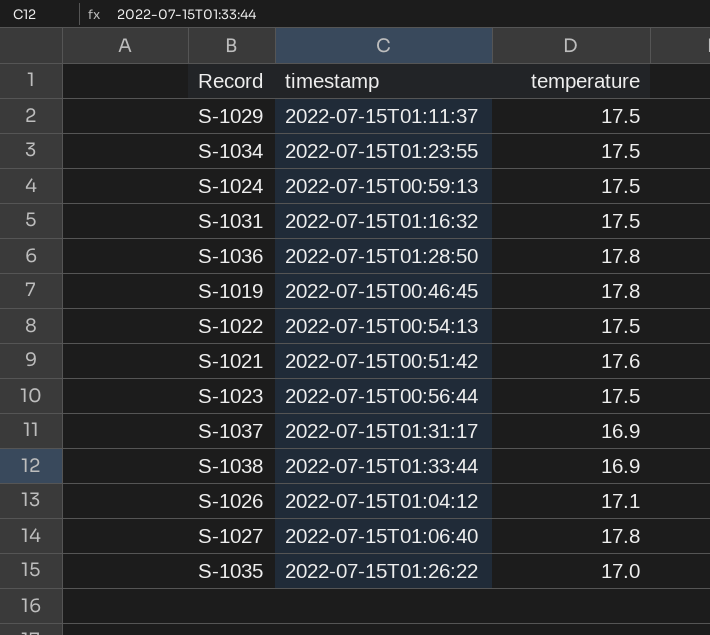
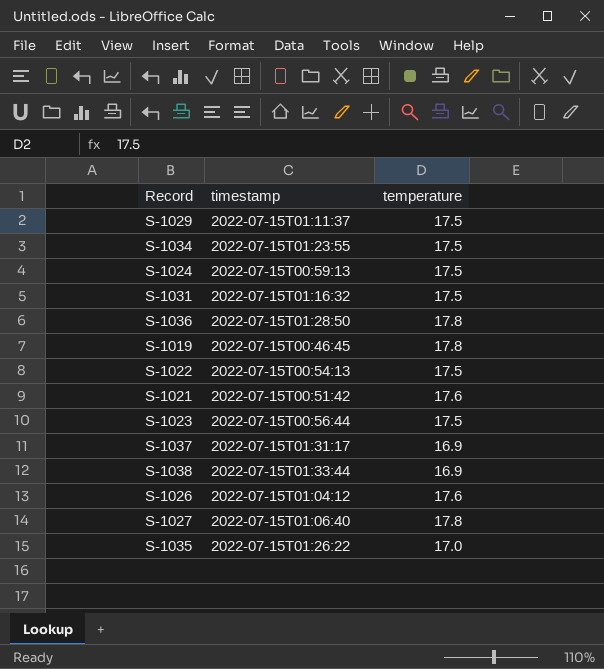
S-1026 | temperature: 17.1 -> 17.6

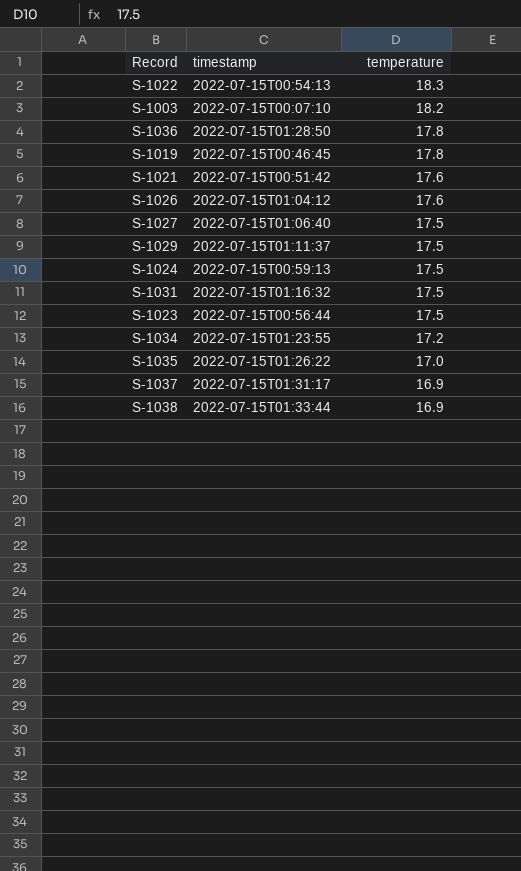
row order: none -> temperature descending
S-1022 | temperature: 17.5 -> 18.3
row S-1003: none -> 2022-07-15T00:07:10 | 18.2
S-1027 | temperature: 17.8 -> 17.5
S-1034 | temperature: 17.5 -> 17.2

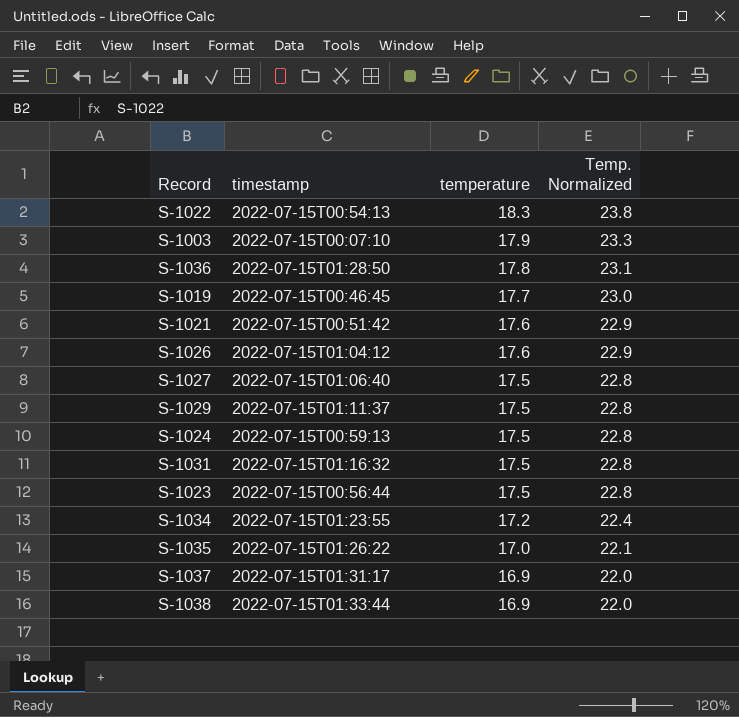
column Temp. Normalized | formula: none -> [temperature] * 1.3
S-1003 | temperature: 18.2 -> 17.9
S-1019 | temperature: 17.8 -> 17.7

